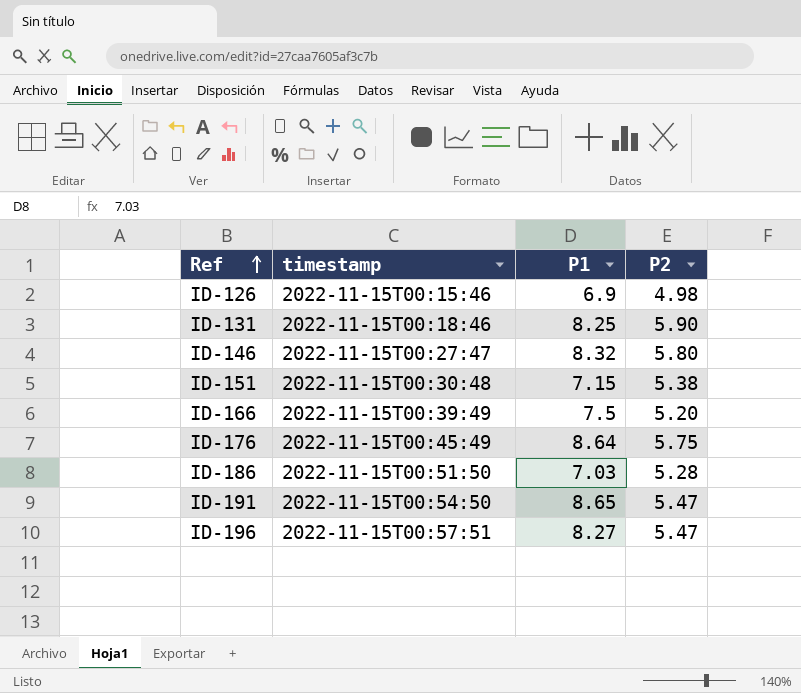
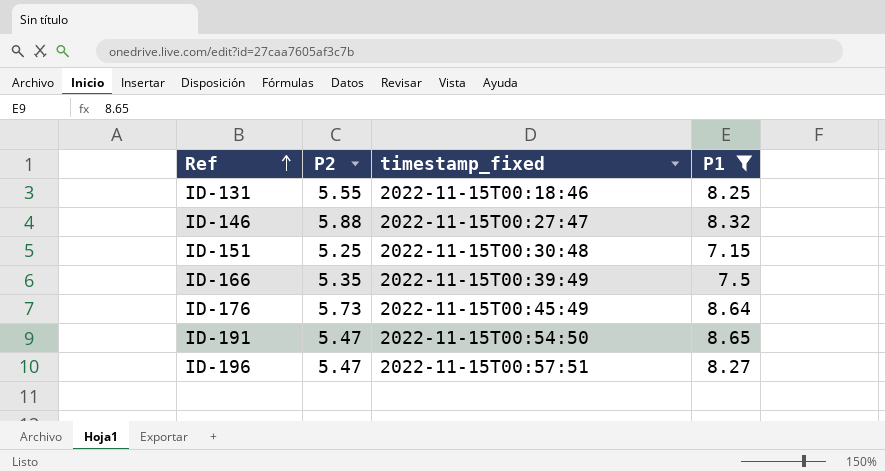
filter: none -> P1 >= 7.15
column P2 | position: 4 -> 2
column name: timestamp -> timestamp_fixed
ID-131 | P2: 5.90 -> 5.55
ID-146 | P2: 5.80 -> 5.88
ID-151 | P2: 5.38 -> 5.25
ID-166 | P2: 5.20 -> 5.35
ID-176 | P2: 5.75 -> 5.73

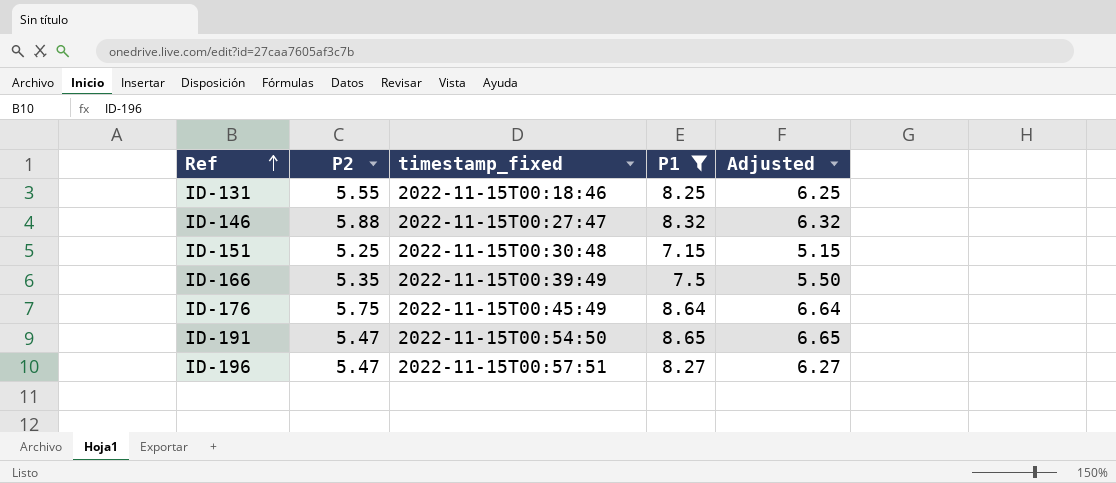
column Adjusted | formula: none -> [P1] - 2
ID-176 | P2: 5.73 -> 5.75

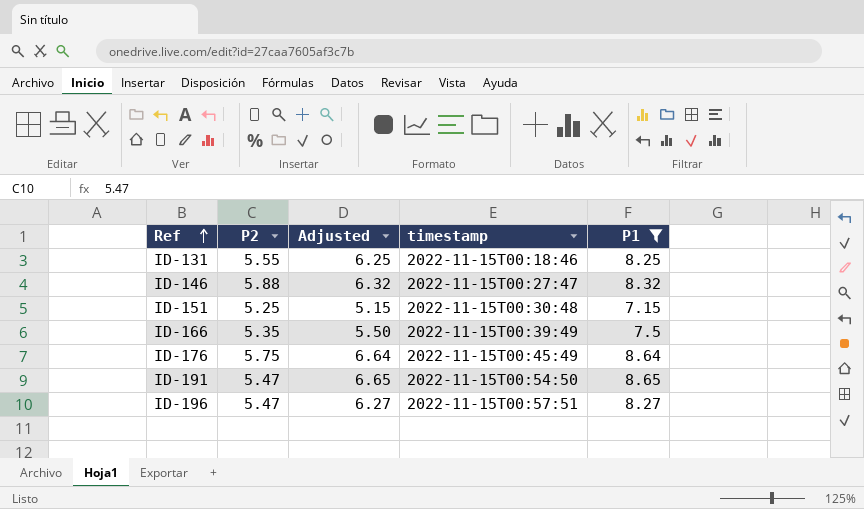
column Adjusted | position: 5 -> 3
column name: timestamp_fixed -> timestamp

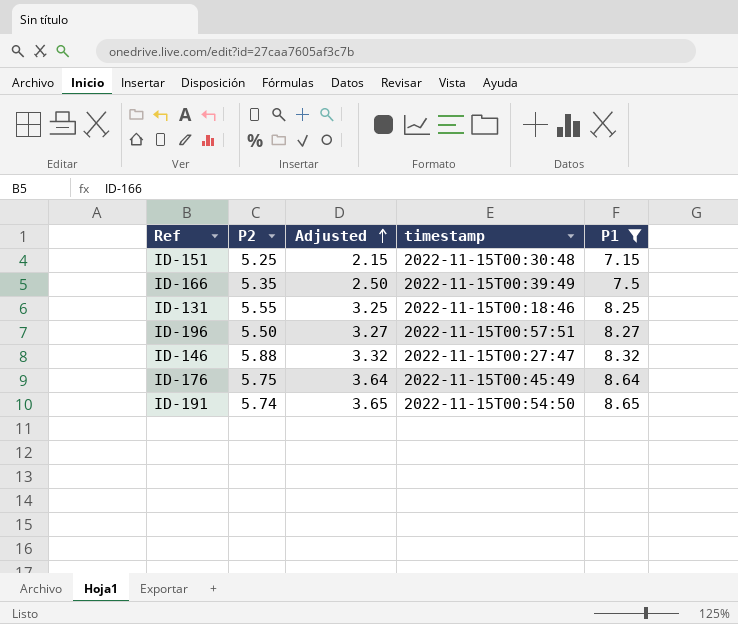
row order: Ref ascending -> Adjusted ascending
column Adjusted | formula: [P1] - 2 -> [P1] - 5
ID-196 | P2: 5.47 -> 5.50
ID-191 | P2: 5.47 -> 5.74

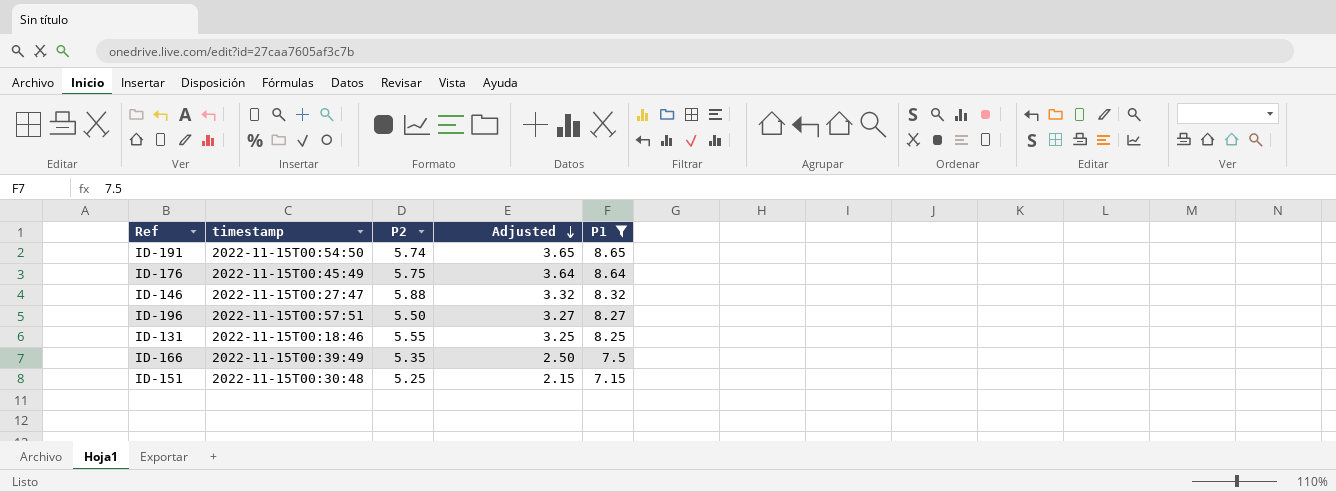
row order: Adjusted ascending -> Adjusted descending
column timestamp | position: 4 -> 2

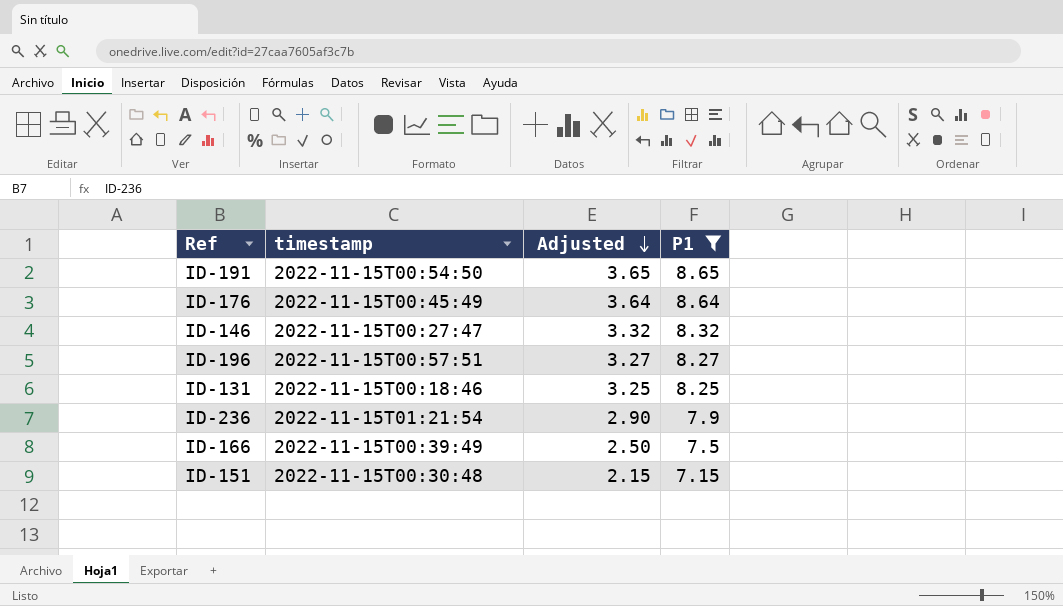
column P2 | position: 3 -> none
row ID-236: none -> 2022-11-15T01:21:54 | 2.90 | 7.9

